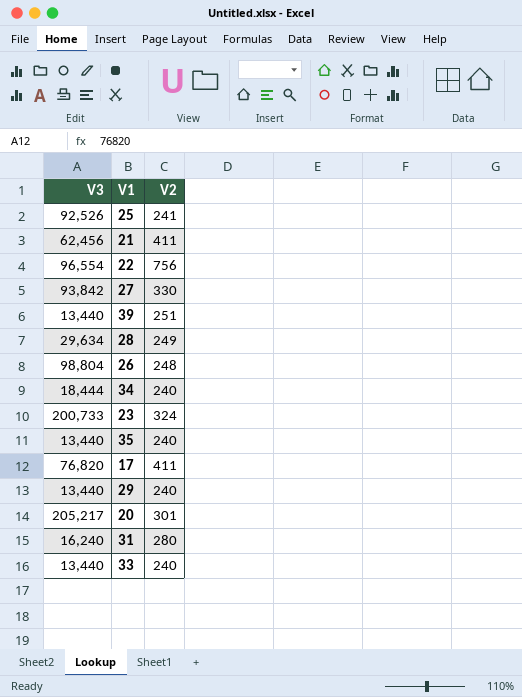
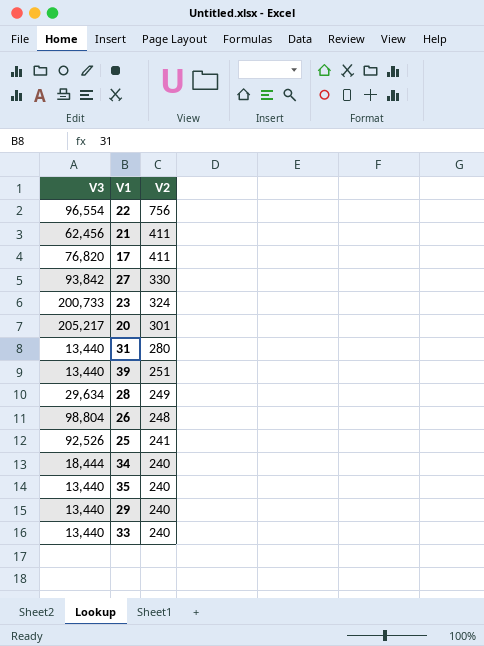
row order: none -> V2 descending
31 | V3: 16,240 -> 13,440

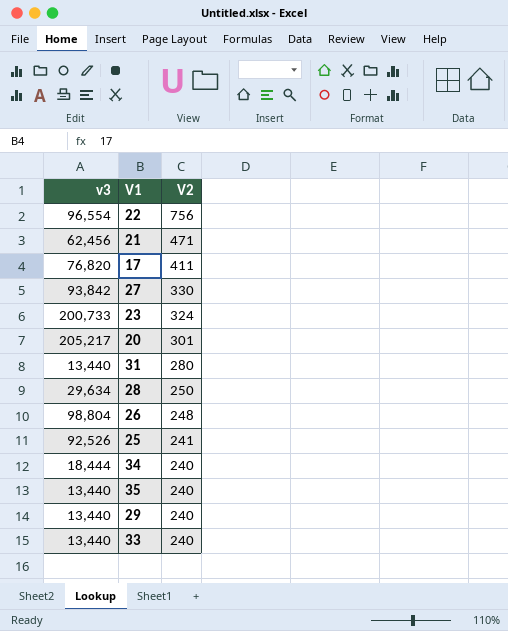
column name: V3 -> v3
row 39: 13,440 | 251 -> none
21 | V2: 411 -> 471
28 | V2: 249 -> 250

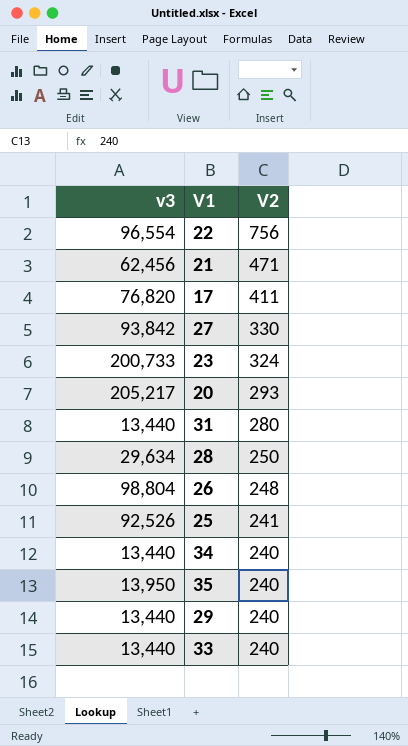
20 | V2: 301 -> 293
34 | v3: 18,444 -> 13,440
35 | v3: 13,440 -> 13,950

